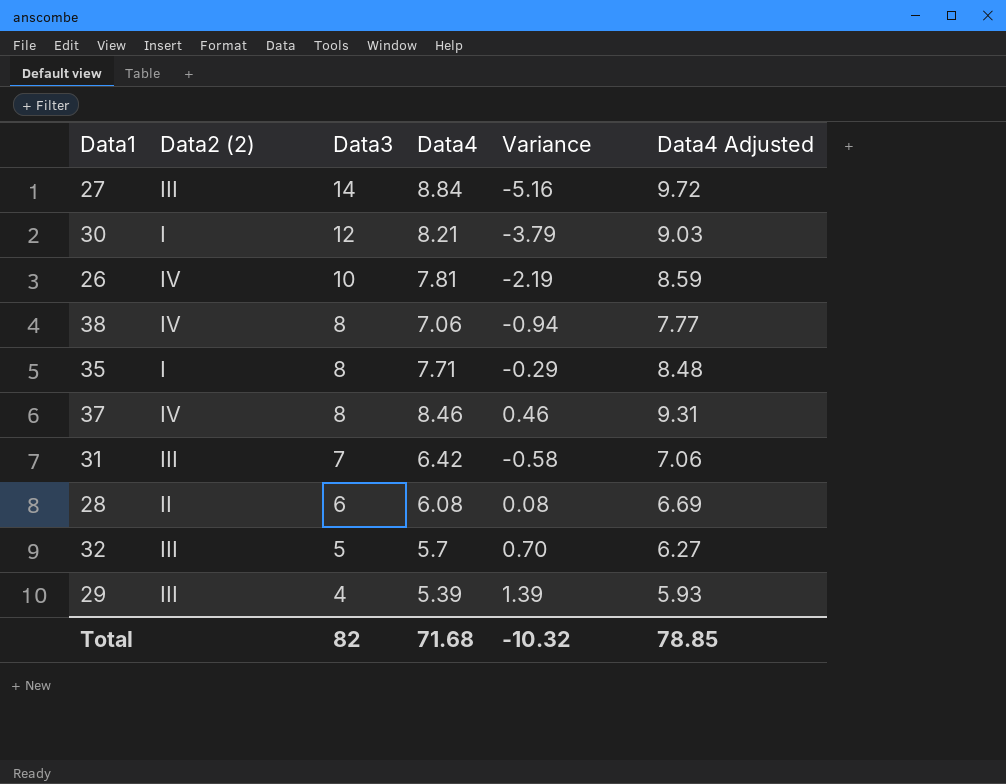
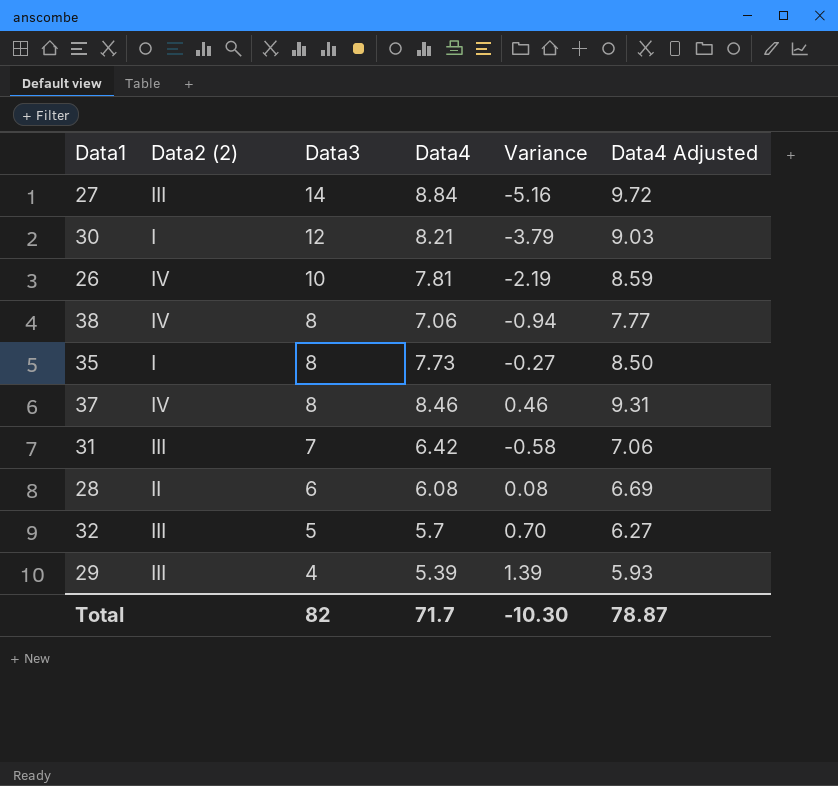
35 | Data4: 7.71 -> 7.73
35 | Variance: -0.29 -> -0.27
35 | Data4 Adjusted: 8.48 -> 8.50
Total | Data4: 71.68 -> 71.7
Total | Variance: -10.32 -> -10.30
Total | Data4 Adjusted: 78.85 -> 78.87

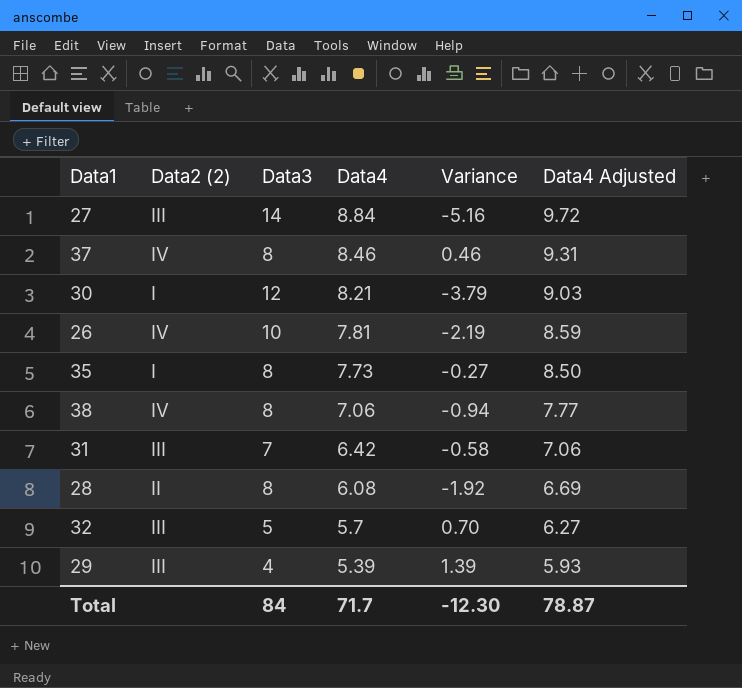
row order: Data3 descending -> Data4 descending
28 | Data3: 6 -> 8
28 | Variance: 0.08 -> -1.92
Total | Data3: 82 -> 84
Total | Variance: -10.30 -> -12.30

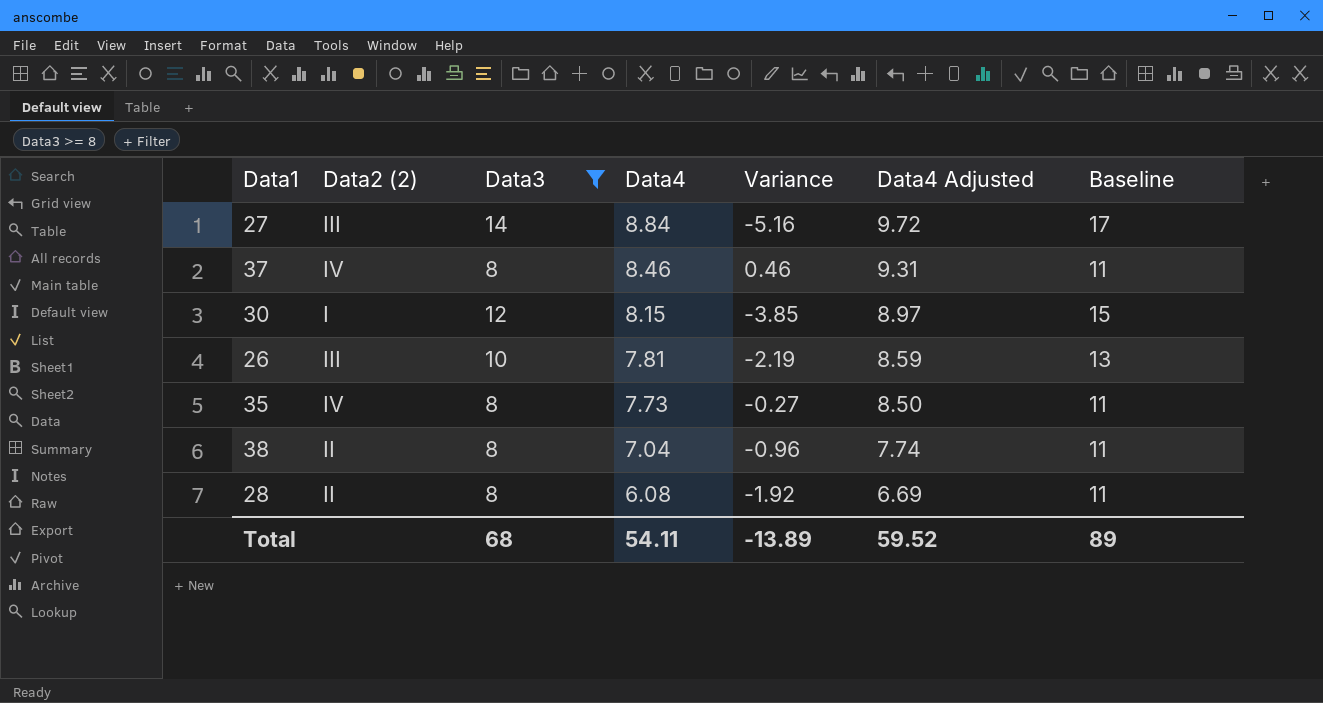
filter: none -> Data3 >= 8
column Baseline | formula: none -> [Data3] + 3
30 | Data4: 8.21 -> 8.15
30 | Variance: -3.79 -> -3.85
30 | Data4 Adjusted: 9.03 -> 8.97
26 | Data2 (2): IV -> III
35 | Data2 (2): I -> IV
38 | Data2 (2): IV -> II
38 | Data4: 7.06 -> 7.04
38 | Variance: -0.94 -> -0.96
38 | Data4 Adjusted: 7.77 -> 7.74
Total | Data3: 84 -> 68
Total | Data4: 71.7 -> 54.11
Total | Variance: -12.30 -> -13.89
Total | Data4 Adjusted: 78.87 -> 59.52

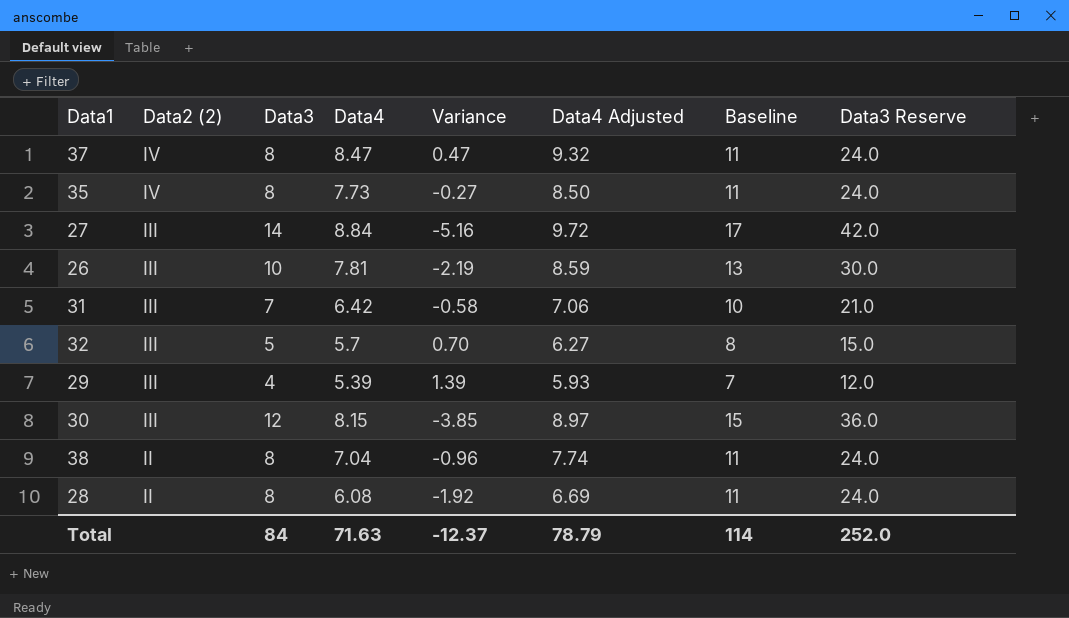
filter: Data3 >= 8 -> none
row order: Data4 descending -> Data2 (2) descending
column Data3 Reserve | formula: none -> [Data3] * 3
37 | Data4: 8.46 -> 8.47
37 | Variance: 0.46 -> 0.47
37 | Data4 Adjusted: 9.31 -> 9.32
30 | Data2 (2): I -> III
Total | Data3: 68 -> 84
Total | Data4: 54.11 -> 71.63
Total | Variance: -13.89 -> -12.37
Total | Data4 Adjusted: 59.52 -> 78.79
Total | Baseline: 89 -> 114

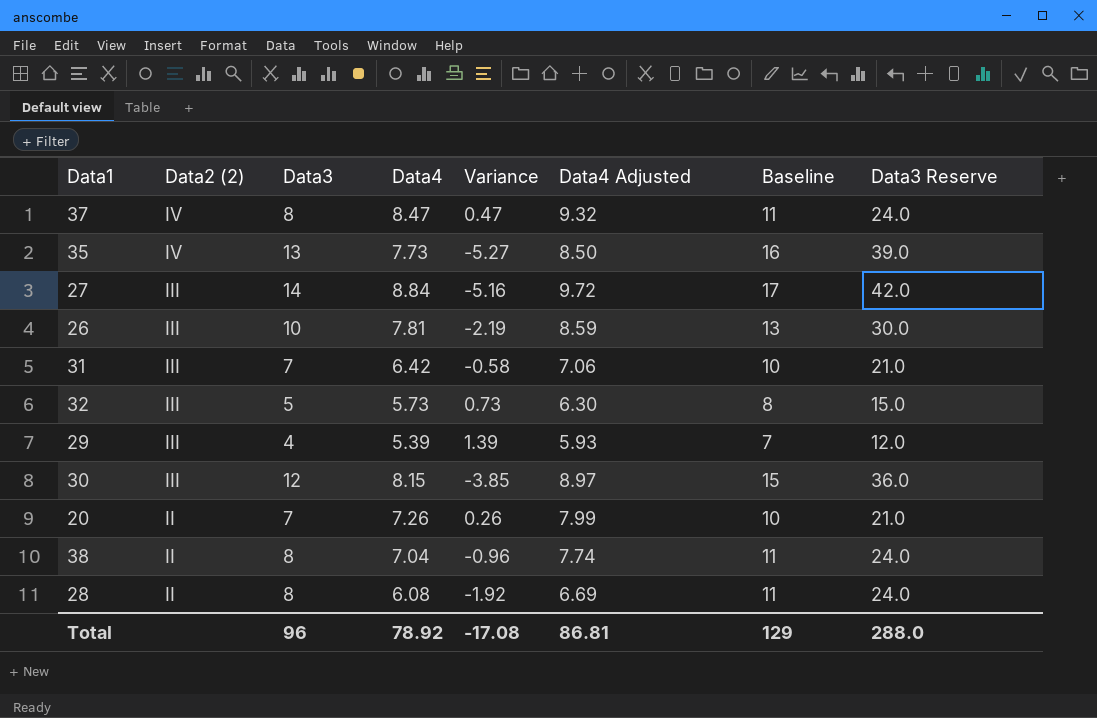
35 | Data3: 8 -> 13
35 | Variance: -0.27 -> -5.27
35 | Baseline: 11 -> 16
35 | Data3 Reserve: 24.0 -> 39.0
32 | Data4: 5.7 -> 5.73
32 | Variance: 0.70 -> 0.73
32 | Data4 Adjusted: 6.27 -> 6.30
row 20: none -> II | 7 | 7.26 | 0.26 | 7.99 | 10 | 21.0
Total | Data3: 84 -> 96
Total | Data4: 71.63 -> 78.92
Total | Variance: -12.37 -> -17.08
Total | Data4 Adjusted: 78.79 -> 86.81
Total | Baseline: 114 -> 129
Total | Data3 Reserve: 252.0 -> 288.0

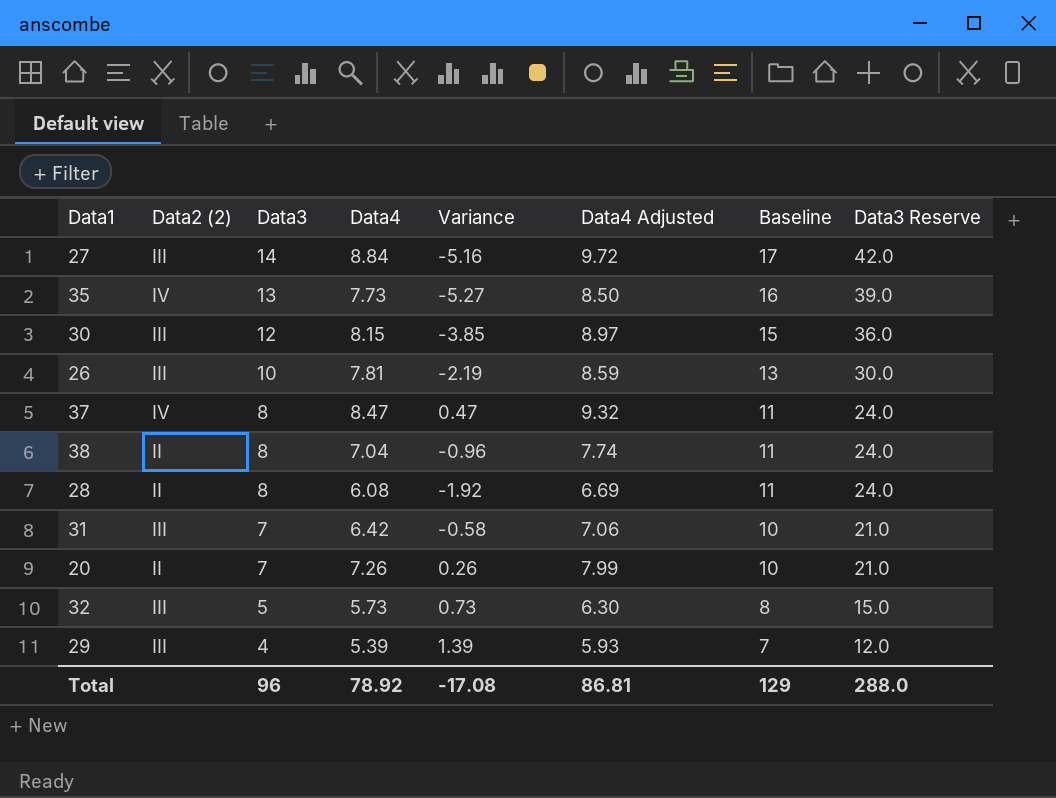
row order: Data2 (2) descending -> Data3 descending

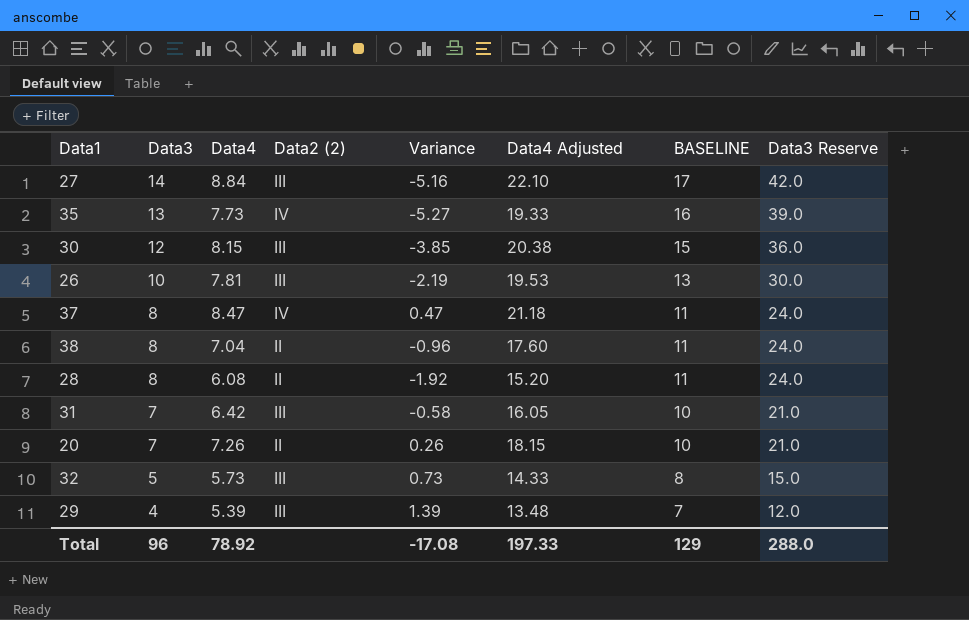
column Data2 (2) | position: 2 -> 4
column Data4 Adjusted | formula: [Data4] * 1.1 -> [Data4] * 2.5
column name: Baseline -> BASELINE
Total | Data4 Adjusted: 86.81 -> 197.33

